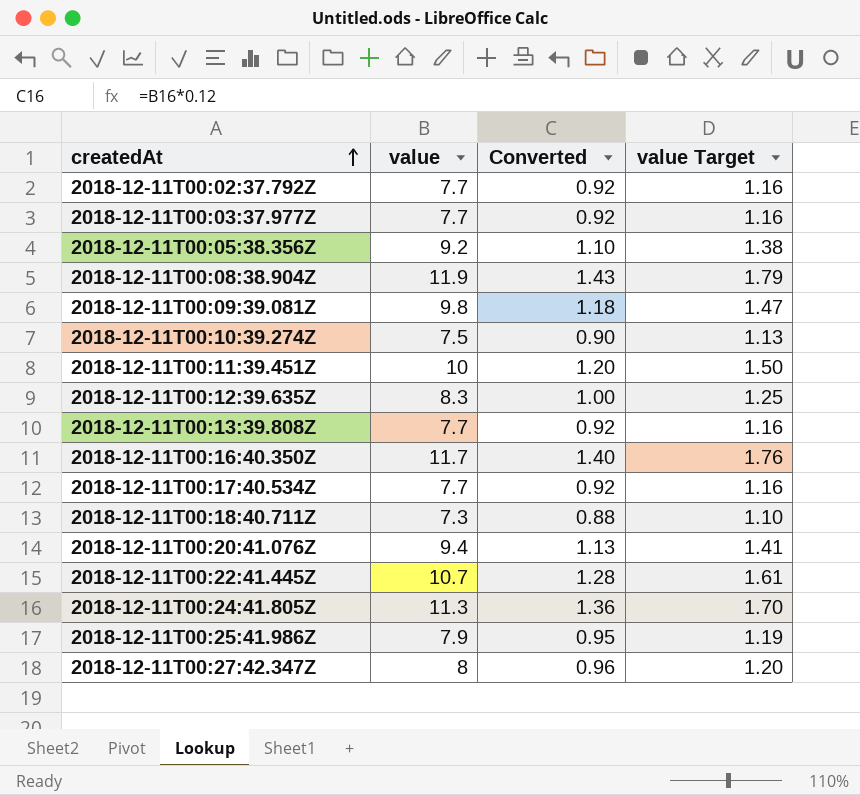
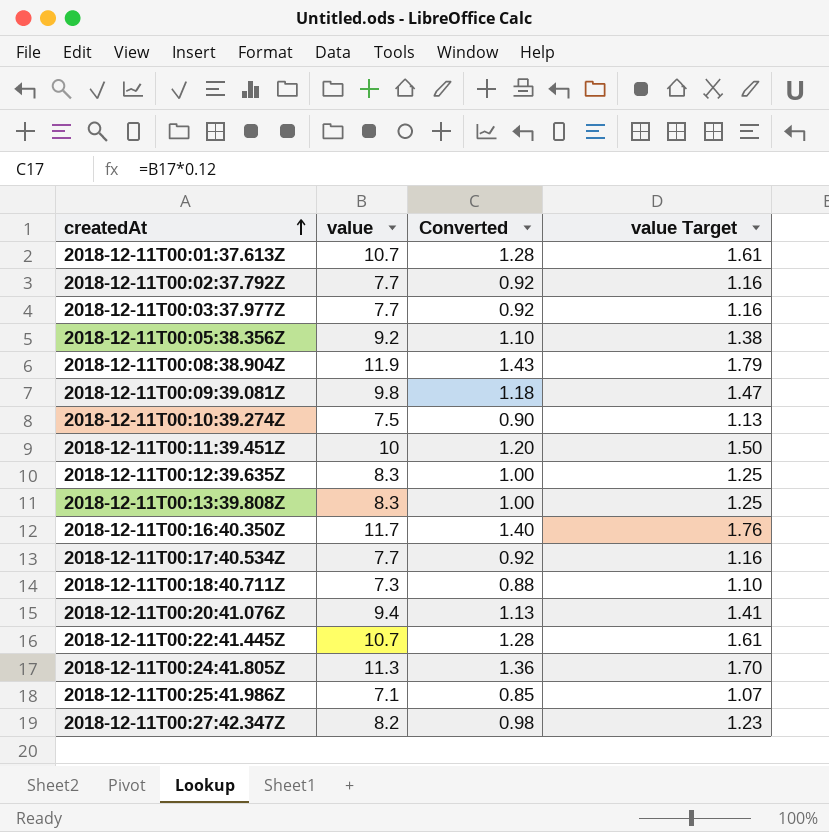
row 2018-12-11T00:01:37.613Z: none -> 10.7 | 1.28 | 1.61
2018-12-11T00:13:39.808Z | value: 7.7 -> 8.3
2018-12-11T00:13:39.808Z | Converted: 0.92 -> 1.00
2018-12-11T00:13:39.808Z | value Target: 1.16 -> 1.25
2018-12-11T00:25:41.986Z | value: 7.9 -> 7.1
2018-12-11T00:25:41.986Z | Converted: 0.95 -> 0.85
2018-12-11T00:25:41.986Z | value Target: 1.19 -> 1.07
2018-12-11T00:27:42.347Z | value: 8 -> 8.2
2018-12-11T00:27:42.347Z | Converted: 0.96 -> 0.98
2018-12-11T00:27:42.347Z | value Target: 1.20 -> 1.23

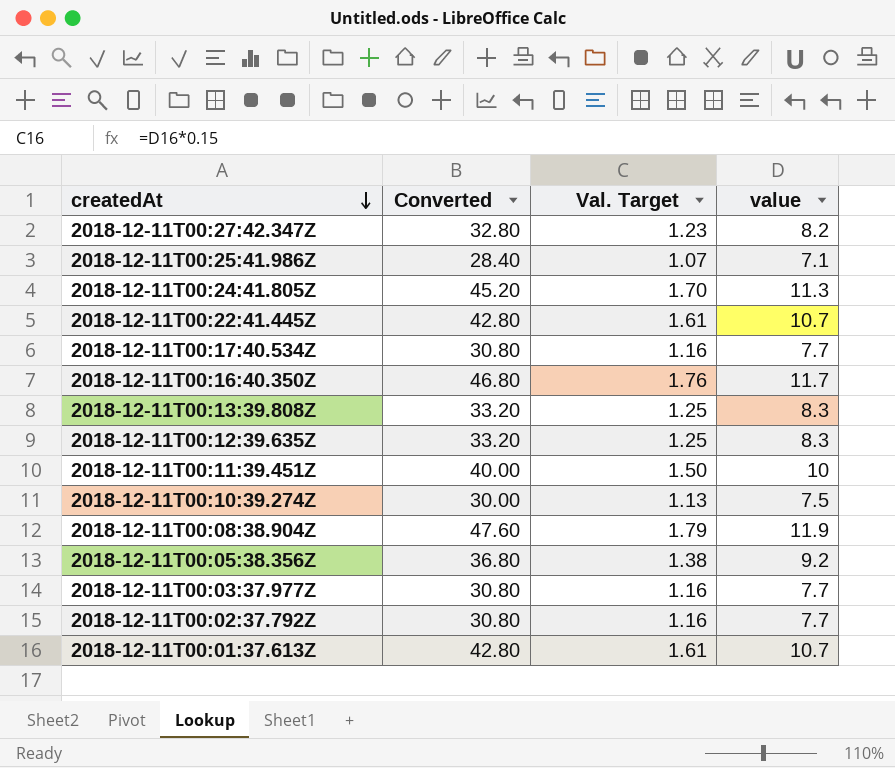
row order: createdAt ascending -> createdAt descending
column Converted | formula: [value] * 0.12 -> [value] * 4
column name: value Target -> Val. Target
column value | position: 2 -> 4
row 2018-12-11T00:09:39.081Z: 9.8 | 1.18 | 1.47 -> none
row 2018-12-11T00:18:40.711Z: 7.3 | 0.88 | 1.10 -> none
row 2018-12-11T00:20:41.076Z: 9.4 | 1.13 | 1.41 -> none

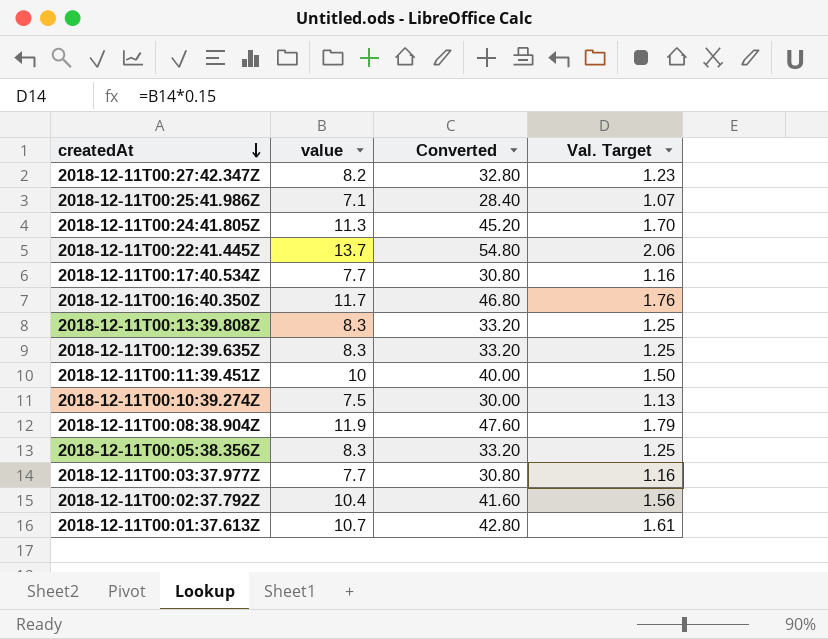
column value | position: 4 -> 2
2018-12-11T00:22:41.445Z | value: 10.7 -> 13.7
2018-12-11T00:22:41.445Z | Converted: 42.80 -> 54.80
2018-12-11T00:22:41.445Z | Val. Target: 1.61 -> 2.06
2018-12-11T00:05:38.356Z | value: 9.2 -> 8.3
2018-12-11T00:05:38.356Z | Converted: 36.80 -> 33.20
2018-12-11T00:05:38.356Z | Val. Target: 1.38 -> 1.25
2018-12-11T00:02:37.792Z | value: 7.7 -> 10.4
2018-12-11T00:02:37.792Z | Converted: 30.80 -> 41.60
2018-12-11T00:02:37.792Z | Val. Target: 1.16 -> 1.56

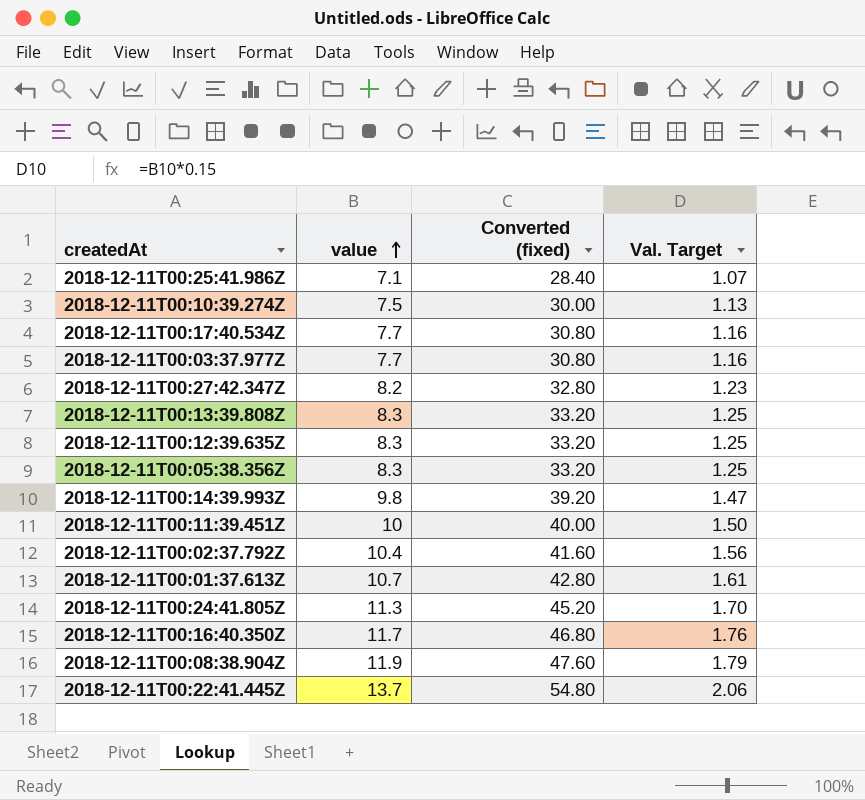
row order: createdAt descending -> value ascending
column name: Converted -> Converted (fixed)
row 2018-12-11T00:14:39.993Z: none -> 9.8 | 39.20 | 1.47

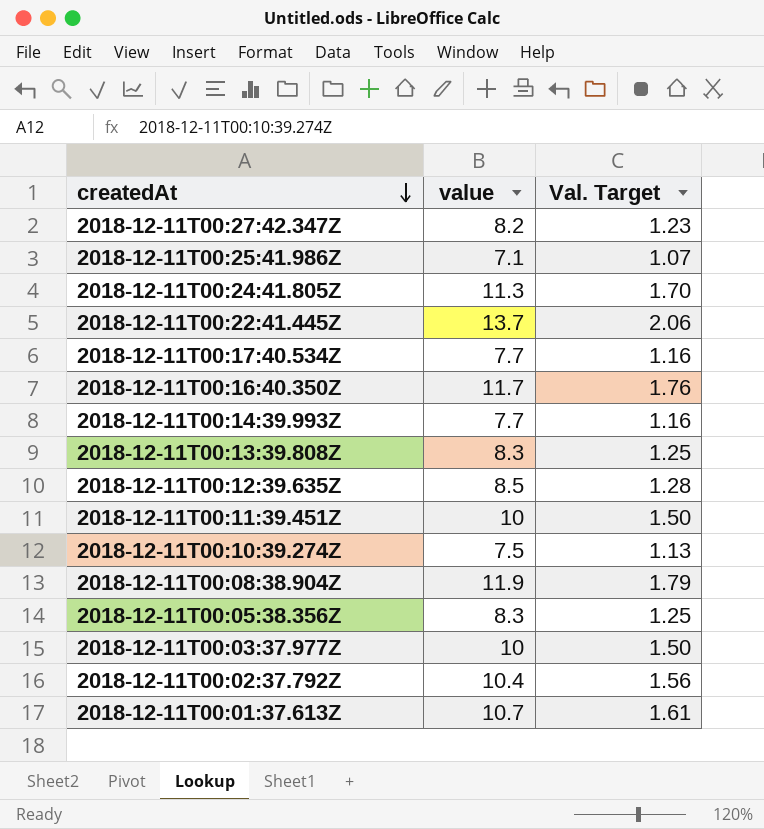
row order: value ascending -> createdAt descending
column Converted (fixed) | formula: [value] * 4 -> none
2018-12-11T00:14:39.993Z | value: 9.8 -> 7.7
2018-12-11T00:14:39.993Z | Val. Target: 1.47 -> 1.16
2018-12-11T00:12:39.635Z | value: 8.3 -> 8.5
2018-12-11T00:12:39.635Z | Val. Target: 1.25 -> 1.28
2018-12-11T00:03:37.977Z | value: 7.7 -> 10
2018-12-11T00:03:37.977Z | Val. Target: 1.16 -> 1.50

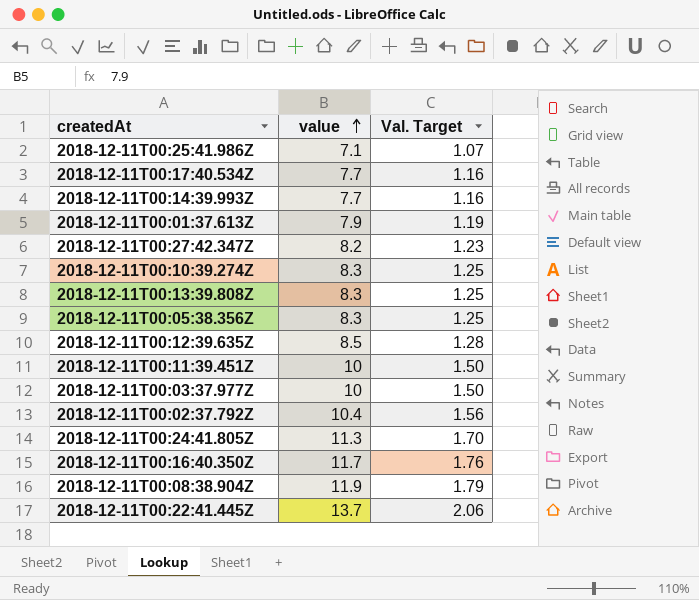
row order: createdAt descending -> value ascending
2018-12-11T00:01:37.613Z | value: 10.7 -> 7.9
2018-12-11T00:01:37.613Z | Val. Target: 1.61 -> 1.19
2018-12-11T00:10:39.274Z | value: 7.5 -> 8.3
2018-12-11T00:10:39.274Z | Val. Target: 1.13 -> 1.25

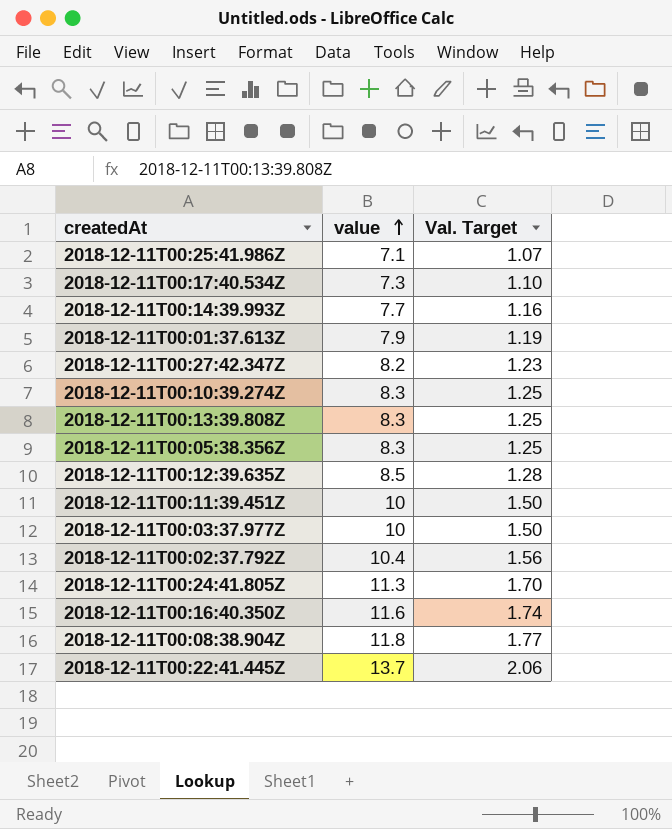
2018-12-11T00:17:40.534Z | value: 7.7 -> 7.3
2018-12-11T00:17:40.534Z | Val. Target: 1.16 -> 1.10
2018-12-11T00:16:40.350Z | value: 11.7 -> 11.6
2018-12-11T00:16:40.350Z | Val. Target: 1.76 -> 1.74
2018-12-11T00:08:38.904Z | value: 11.9 -> 11.8
2018-12-11T00:08:38.904Z | Val. Target: 1.79 -> 1.77

